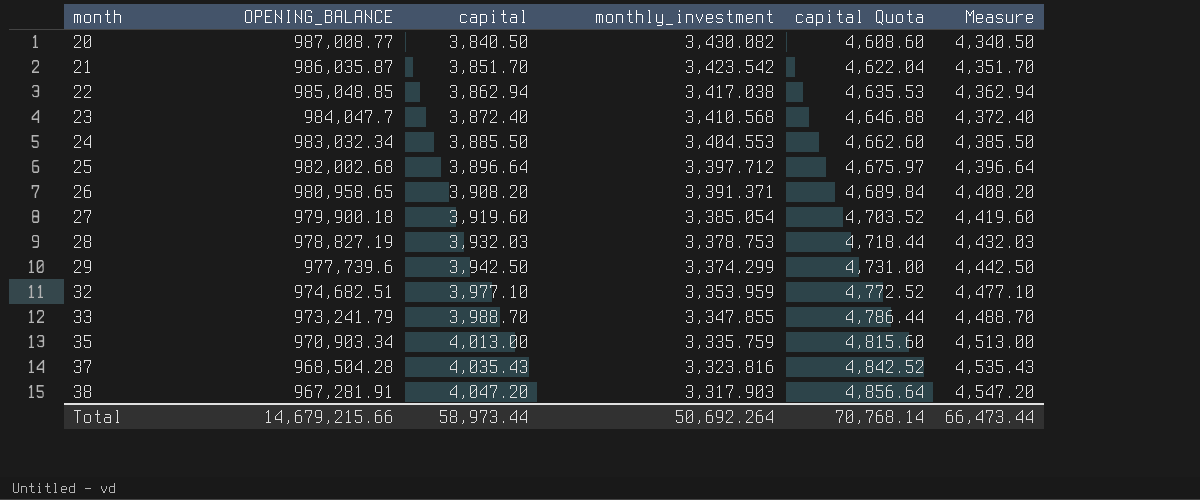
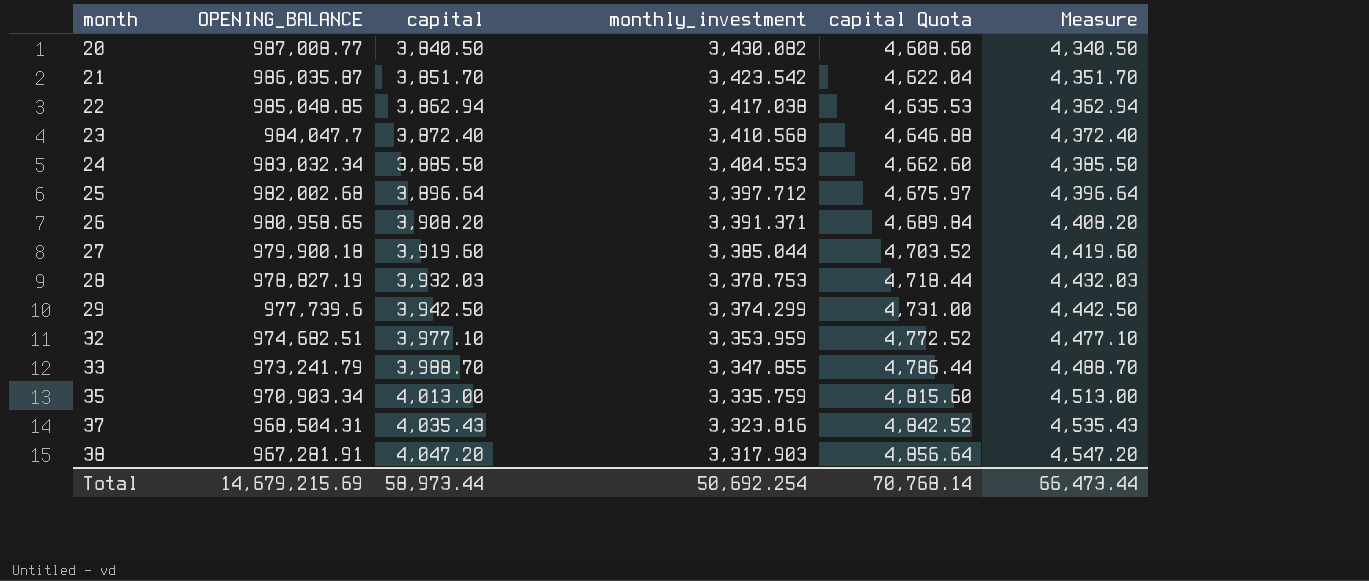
27 | monthly_investment: 3,385.054 -> 3,385.044
37 | OPENING_BALANCE: 968,504.28 -> 968,504.31
Total | OPENING_BALANCE: 14,679,215.66 -> 14,679,215.69
Total | monthly_investment: 50,692.264 -> 50,692.254

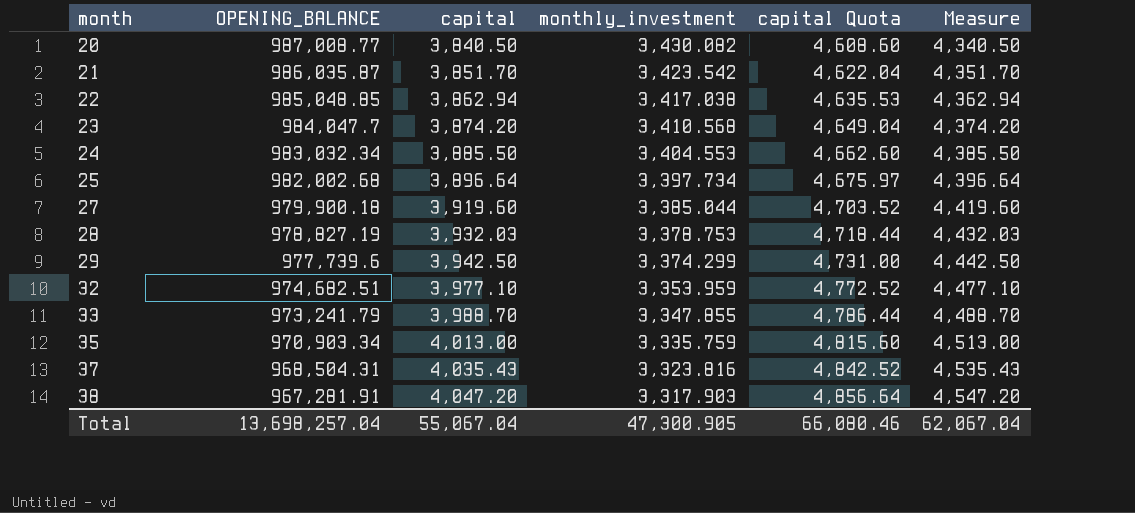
row 26: 980,958.65 | 3,908.20 | 3,391.371 | 4,689.84 | 4,408.20 -> none
23 | capital: 3,872.40 -> 3,874.20
23 | capital Quota: 4,646.88 -> 4,649.04
23 | Measure: 4,372.40 -> 4,374.20
25 | monthly_investment: 3,397.712 -> 3,397.734
Total | OPENING_BALANCE: 14,679,215.69 -> 13,698,257.04
Total | capital: 58,973.44 -> 55,067.04
Total | monthly_investment: 50,692.254 -> 47,300.905
Total | capital Quota: 70,768.14 -> 66,080.46
Total | Measure: 66,473.44 -> 62,067.04

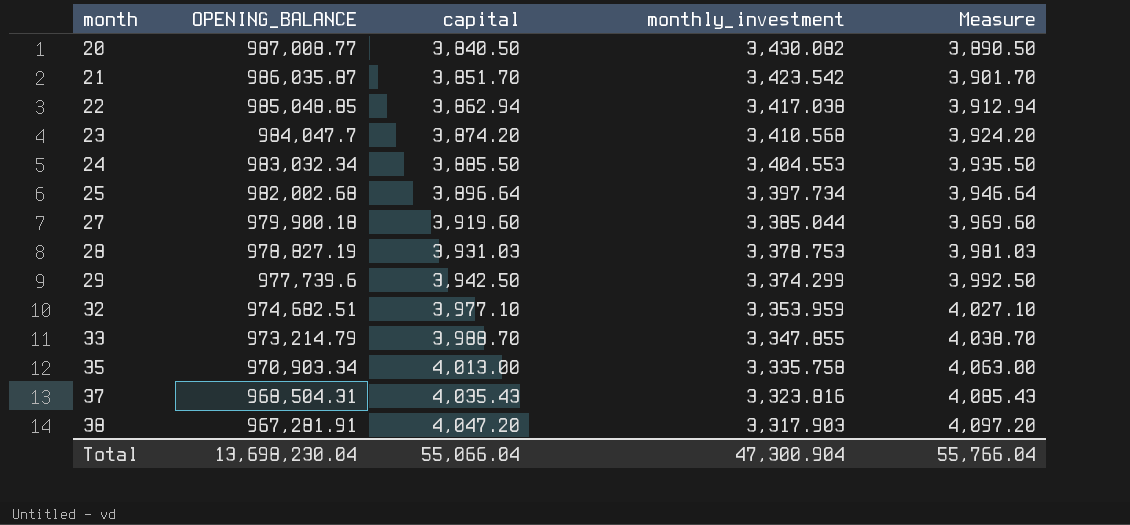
column capital Quota | formula: [capital] * 1.2 -> none
column Measure | formula: [capital] + 500 -> [capital] + 50
28 | capital: 3,932.03 -> 3,931.03
33 | OPENING_BALANCE: 973,241.79 -> 973,214.79
35 | monthly_investment: 3,335.759 -> 3,335.758
Total | OPENING_BALANCE: 13,698,257.04 -> 13,698,230.04
Total | capital: 55,067.04 -> 55,066.04
Total | monthly_investment: 47,300.905 -> 47,300.904
Total | Measure: 62,067.04 -> 55,766.04

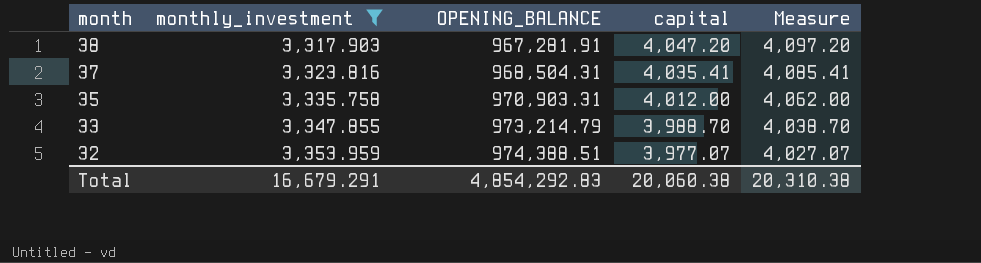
filter: none -> monthly_investment <= 3,353.959
row order: month ascending -> month descending
column monthly_investment | position: 4 -> 2
37 | capital: 4,035.43 -> 4,035.41
37 | Measure: 4,085.43 -> 4,085.41
35 | OPENING_BALANCE: 970,903.34 -> 970,903.31
35 | capital: 4,013.00 -> 4,012.00
35 | Measure: 4,063.00 -> 4,062.00
32 | OPENING_BALANCE: 974,682.51 -> 974,388.51
32 | capital: 3,977.10 -> 3,977.07
32 | Measure: 4,027.10 -> 4,027.07
Total | monthly_investment: 47,300.904 -> 16,679.291
Total | OPENING_BALANCE: 13,698,230.04 -> 4,854,292.83
Total | capital: 55,066.04 -> 20,060.38
Total | Measure: 55,766.04 -> 20,310.38

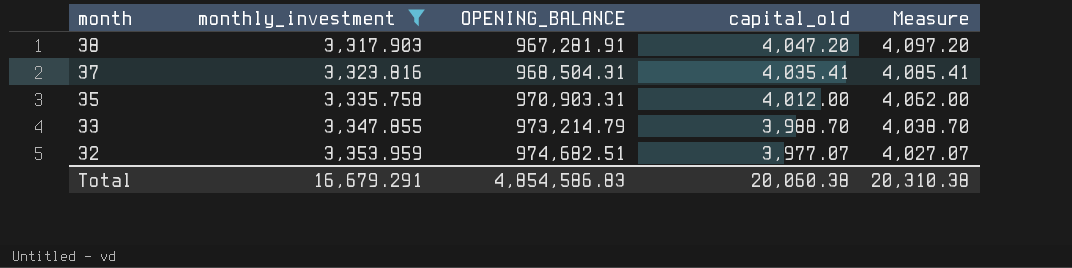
column name: capital -> capital_old
32 | OPENING_BALANCE: 974,388.51 -> 974,682.51
Total | OPENING_BALANCE: 4,854,292.83 -> 4,854,586.83

